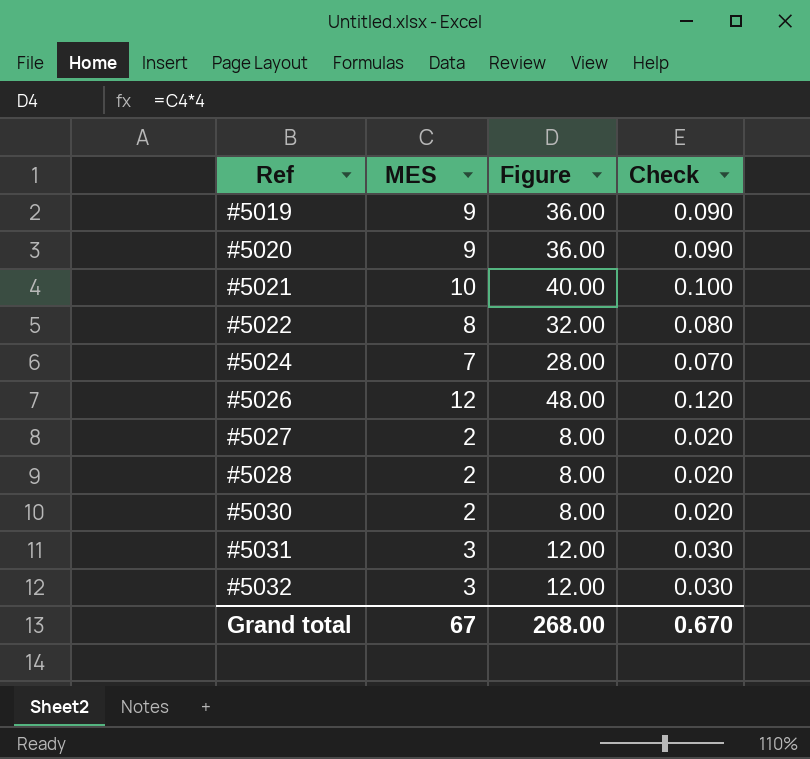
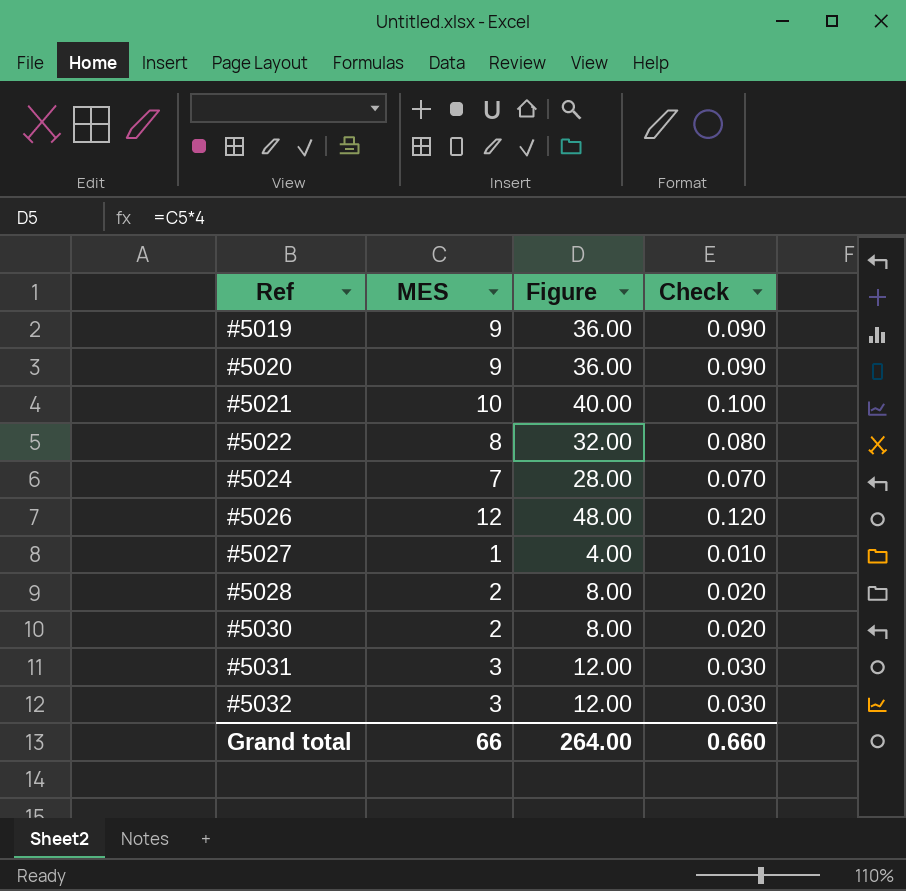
#5027 | MES: 2 -> 1
#5027 | Figure: 8.00 -> 4.00
#5027 | Check: 0.020 -> 0.010
Grand total | MES: 67 -> 66
Grand total | Figure: 268.00 -> 264.00
Grand total | Check: 0.670 -> 0.660

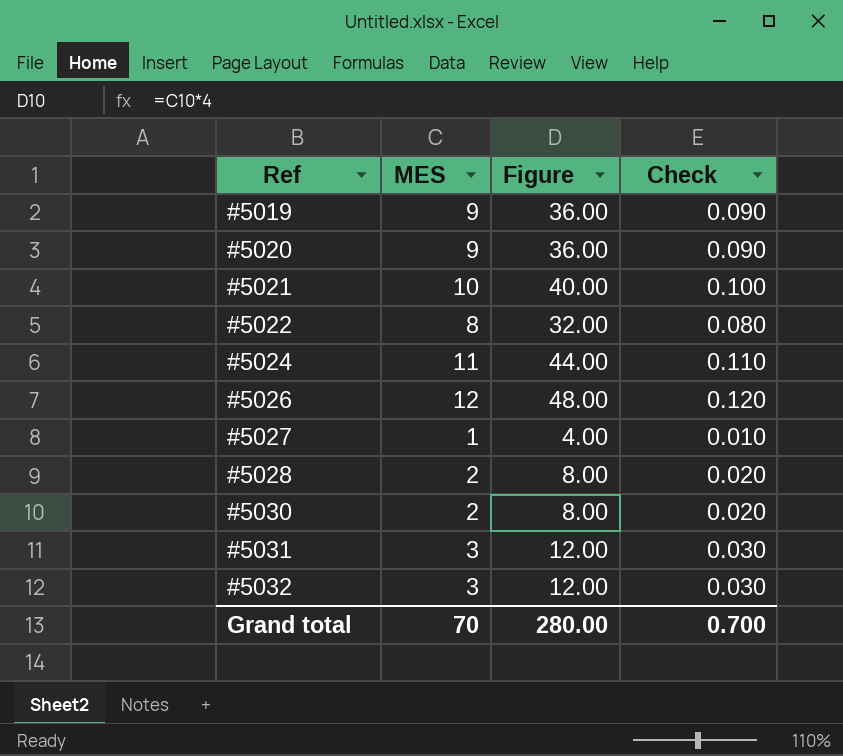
#5024 | MES: 7 -> 11
#5024 | Figure: 28.00 -> 44.00
#5024 | Check: 0.070 -> 0.110
Grand total | MES: 66 -> 70
Grand total | Figure: 264.00 -> 280.00
Grand total | Check: 0.660 -> 0.700

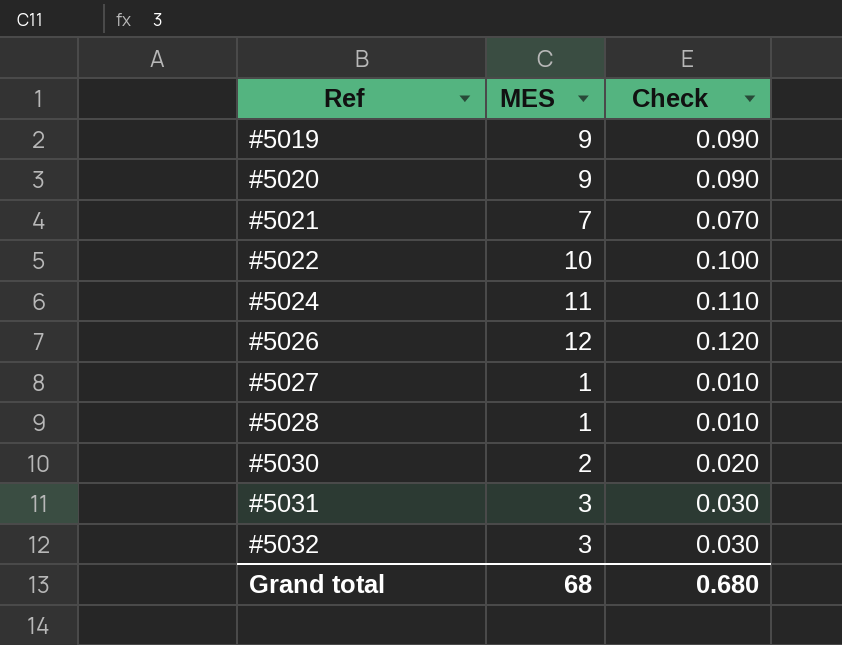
column Figure | formula: [MES] * 4 -> none
#5021 | MES: 10 -> 7
#5021 | Check: 0.100 -> 0.070
#5022 | MES: 8 -> 10
#5022 | Check: 0.080 -> 0.100
#5028 | MES: 2 -> 1
#5028 | Check: 0.020 -> 0.010
Grand total | MES: 70 -> 68
Grand total | Check: 0.700 -> 0.680

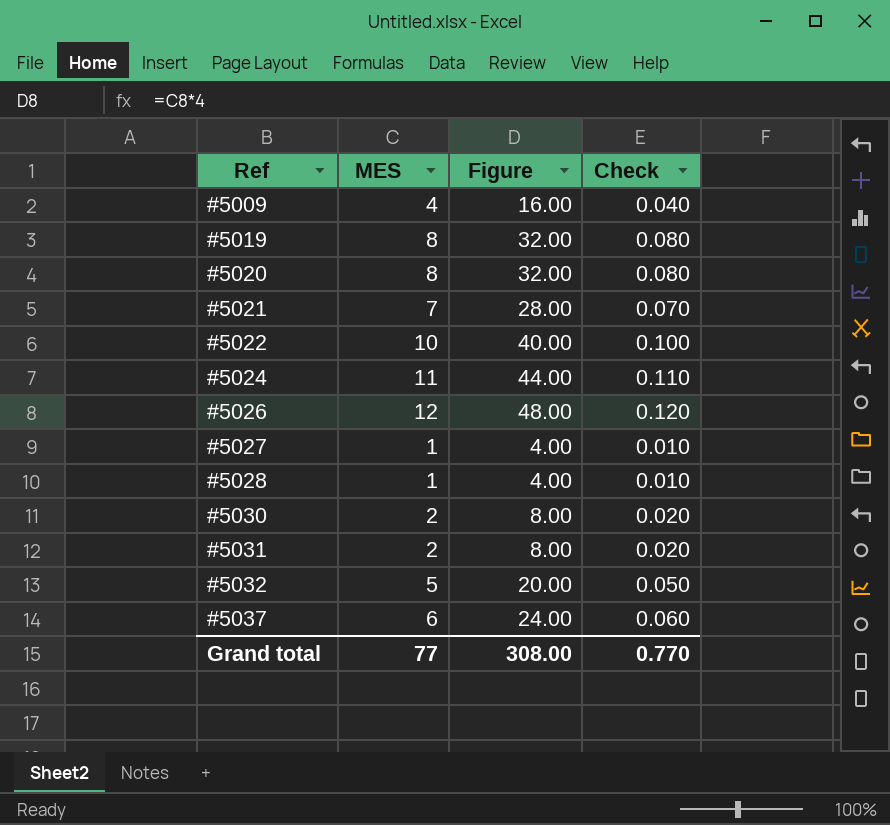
column Figure | formula: none -> [MES] * 4
row #5009: none -> 4 | 16.00 | 0.040
#5019 | MES: 9 -> 8
#5019 | Check: 0.090 -> 0.080
#5020 | MES: 9 -> 8
#5020 | Check: 0.090 -> 0.080
#5031 | MES: 3 -> 2
#5031 | Check: 0.030 -> 0.020
#5032 | MES: 3 -> 5
#5032 | Check: 0.030 -> 0.050
row #5037: none -> 6 | 24.00 | 0.060
Grand total | MES: 68 -> 77
Grand total | Check: 0.680 -> 0.770

